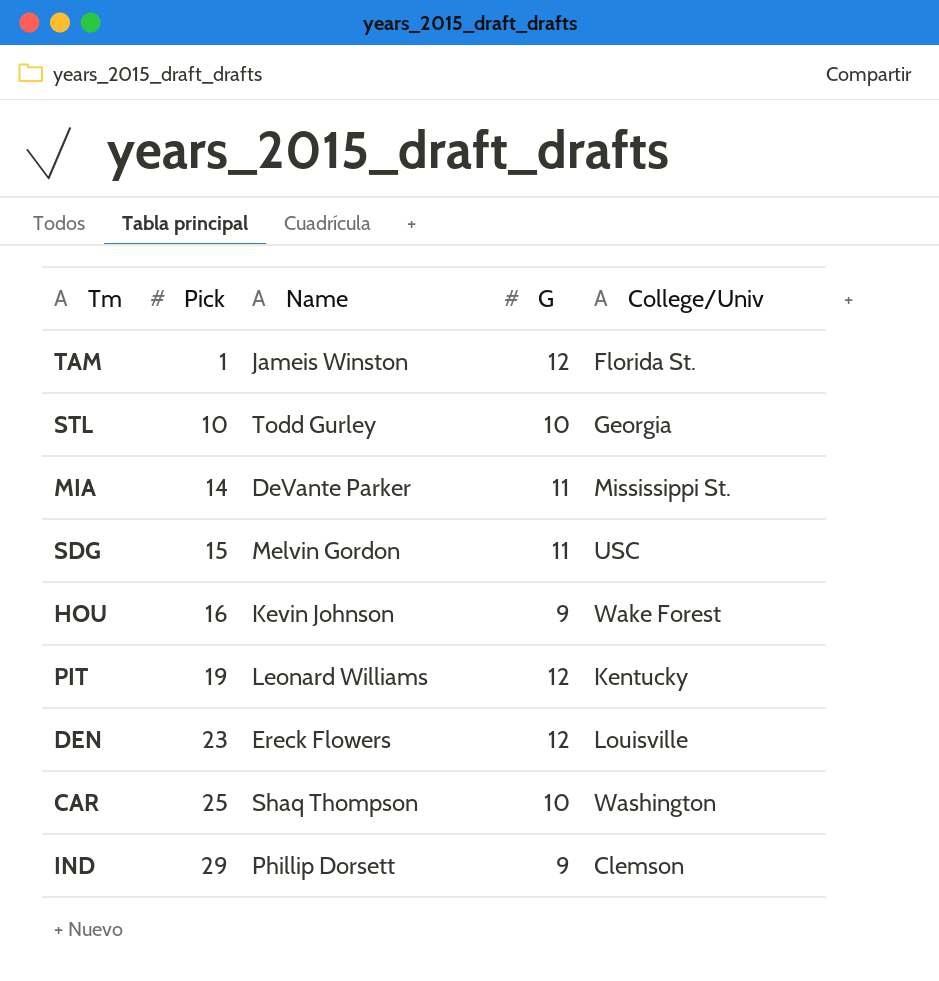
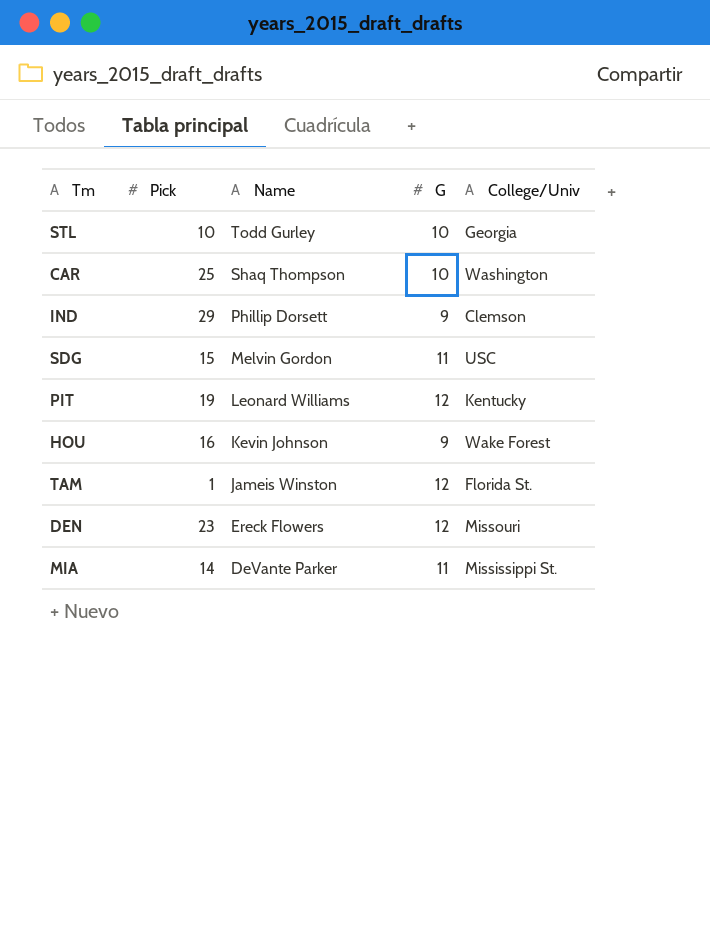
row order: Pick ascending -> Name descending
DEN | College/Univ: Louisville -> Missouri

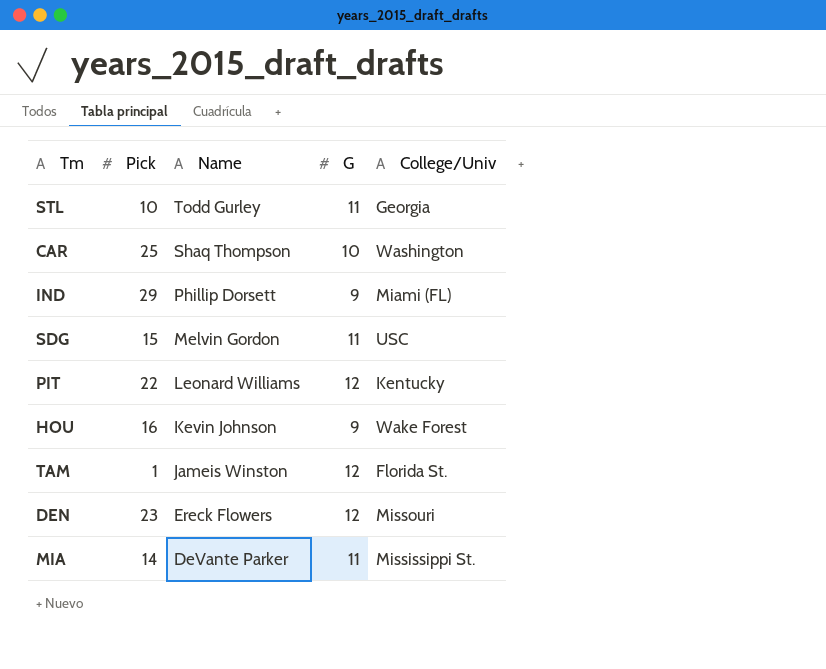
STL | G: 10 -> 11
IND | College/Univ: Clemson -> Miami (FL)
PIT | Pick: 19 -> 22

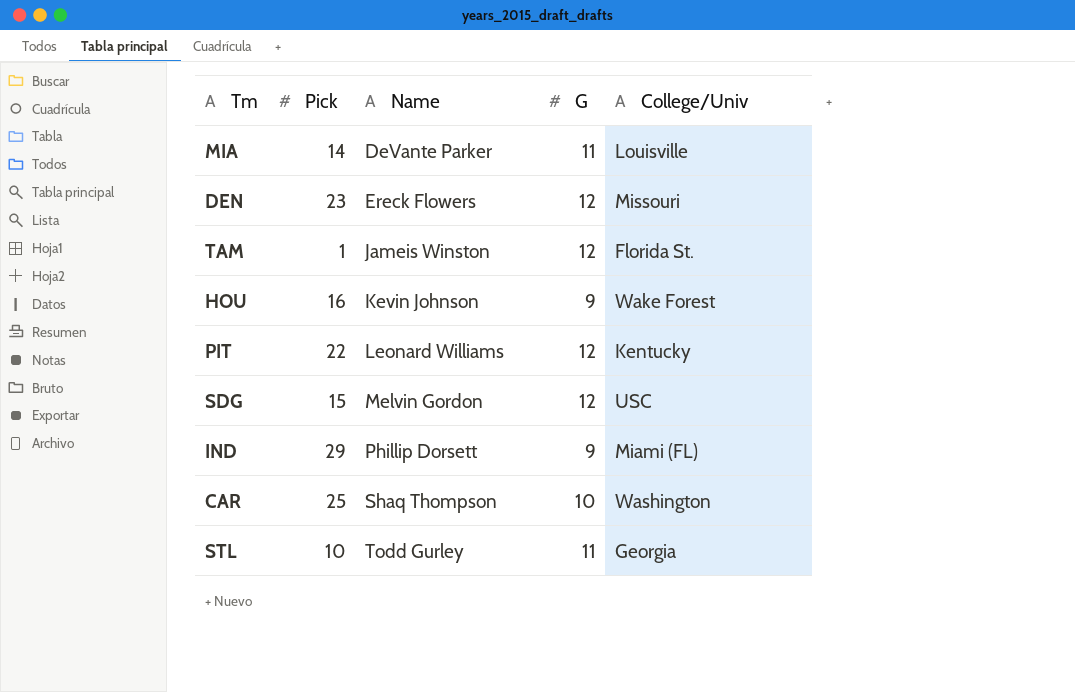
row order: Name descending -> Name ascending
MIA | College/Univ: Mississippi St. -> Louisville
SDG | G: 11 -> 12

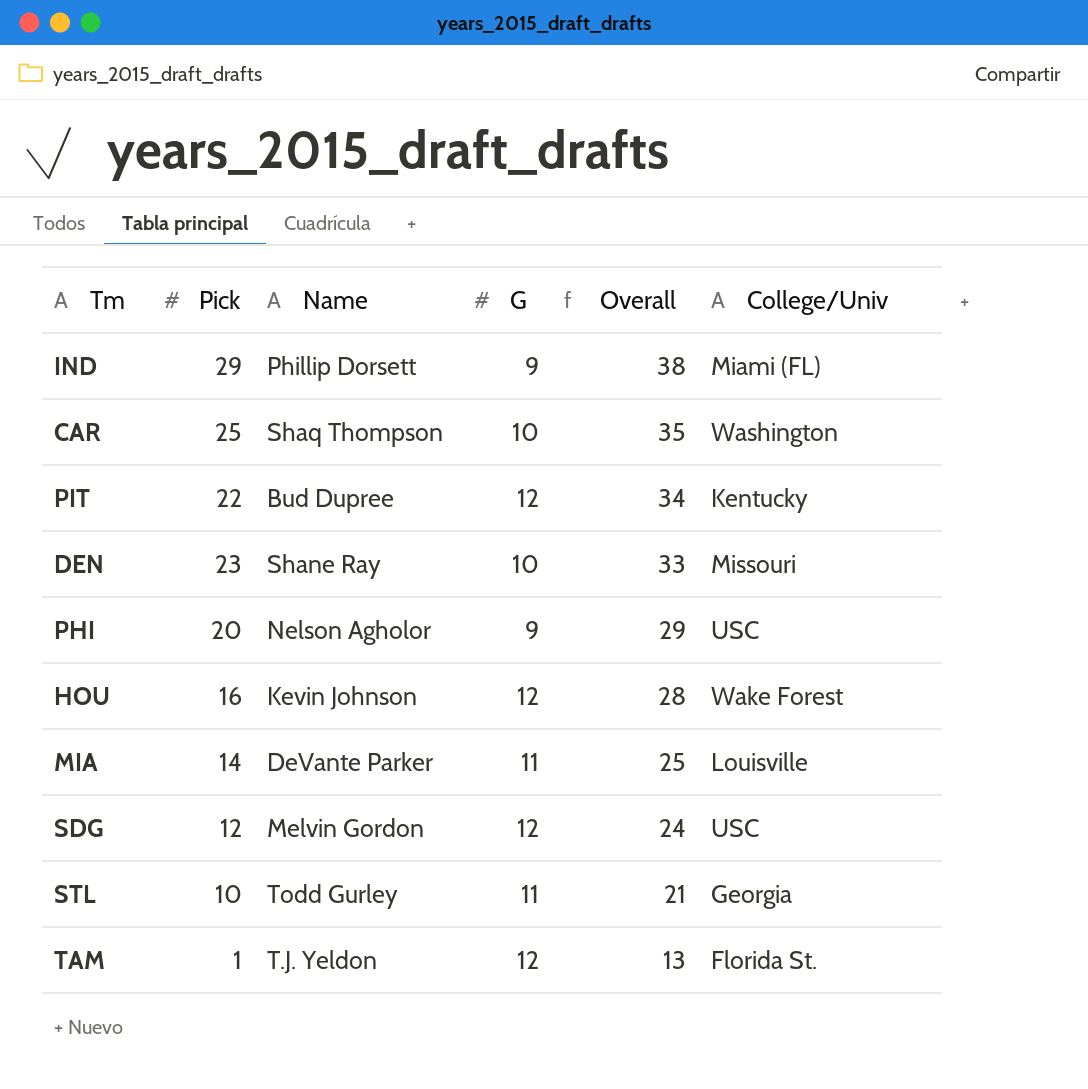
row order: Name ascending -> Overall descending
column Overall | formula: none -> [Pick] + [G]
PIT | Name: Leonard Williams -> Bud Dupree
DEN | Name: Ereck Flowers -> Shane Ray
DEN | G: 12 -> 10
row PHI: none -> 20 | Nelson Agholor | 9 | 29 | USC
HOU | G: 9 -> 12
SDG | Pick: 15 -> 12
TAM | Name: Jameis Winston -> T.J. Yeldon

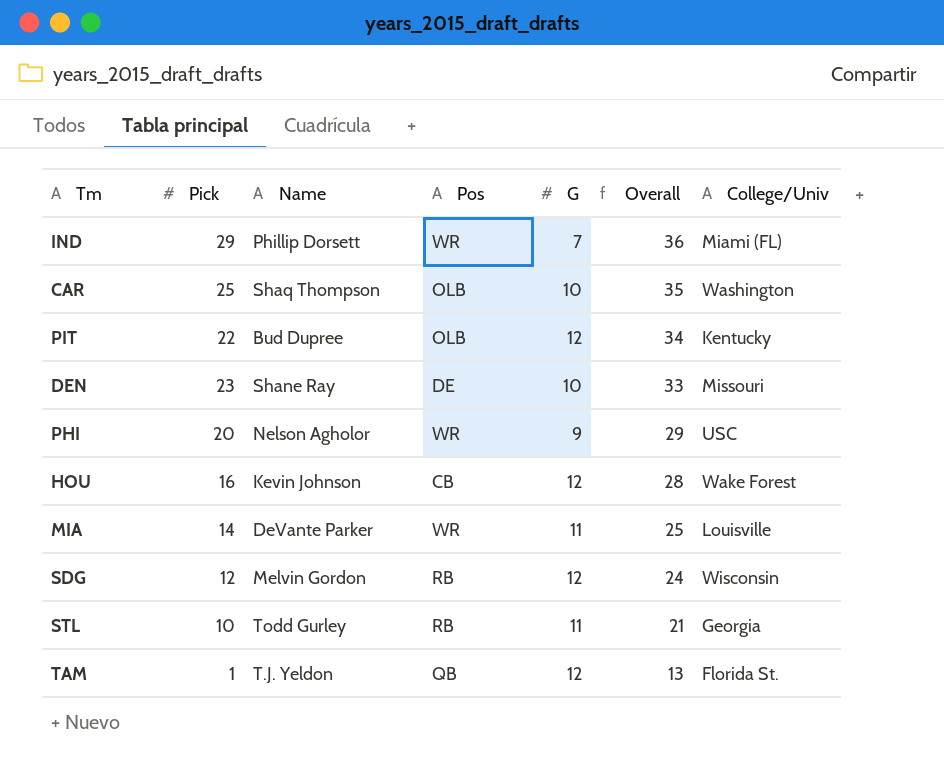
column Pos | position: none -> 4
IND | G: 9 -> 7
IND | Overall: 38 -> 36
SDG | College/Univ: USC -> Wisconsin

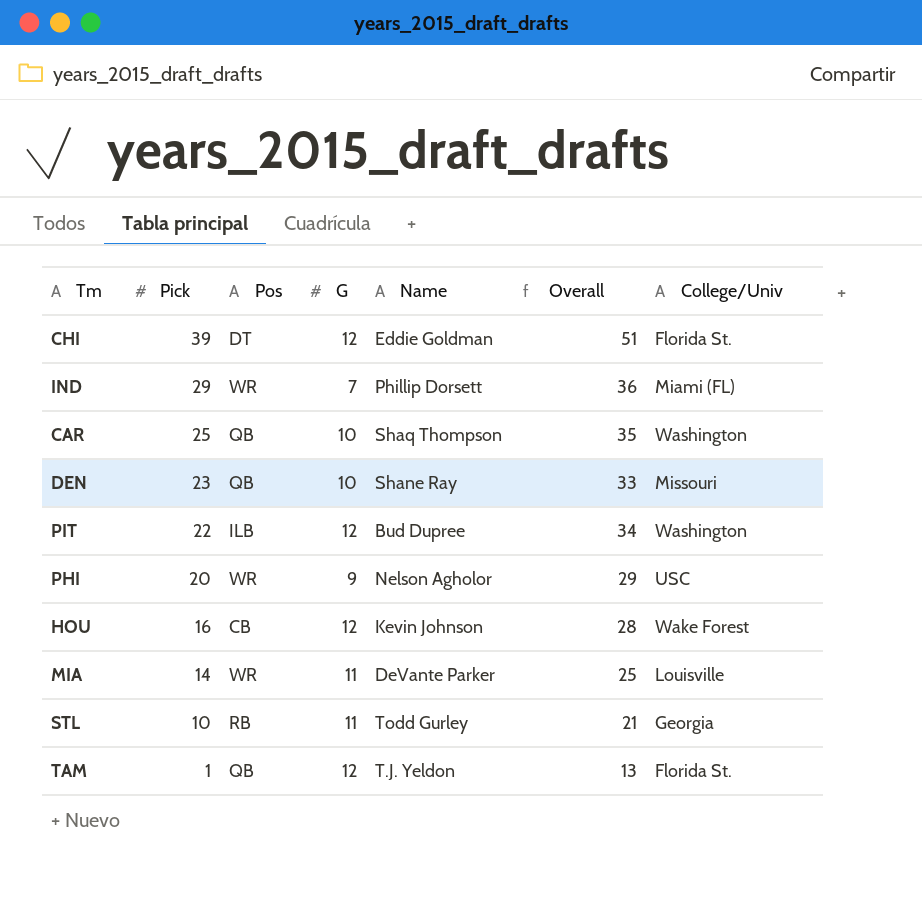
row order: Overall descending -> Pick descending
column Name | position: 3 -> 5
row SDG: 12 | Melvin Gordon | RB | 12 | 24 | Wisconsin -> none
row CHI: none -> 39 | DT | 12 | Eddie Goldman | 51 | Florida St.
CAR | Pos: OLB -> QB
DEN | Pos: DE -> QB
PIT | Pos: OLB -> ILB
PIT | College/Univ: Kentucky -> Washington

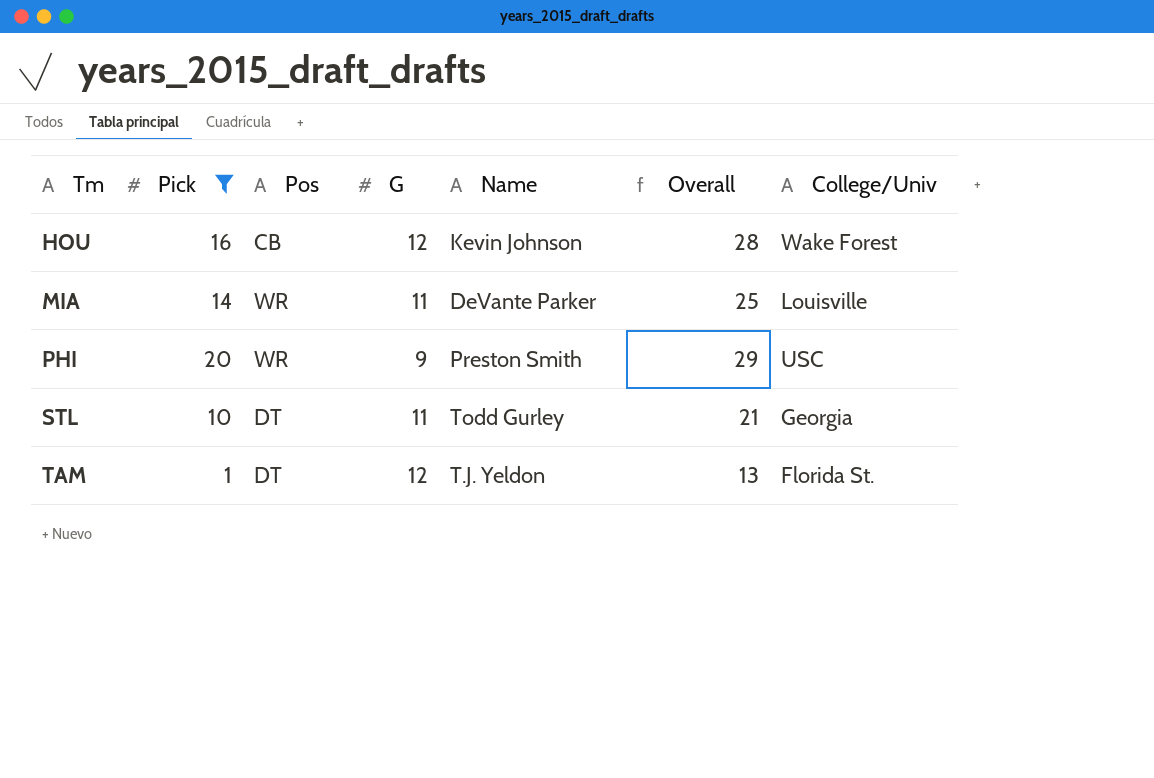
filter: none -> Pick <= 20
row order: Pick descending -> Tm ascending
PHI | Name: Nelson Agholor -> Preston Smith
STL | Pos: RB -> DT
TAM | Pos: QB -> DT

